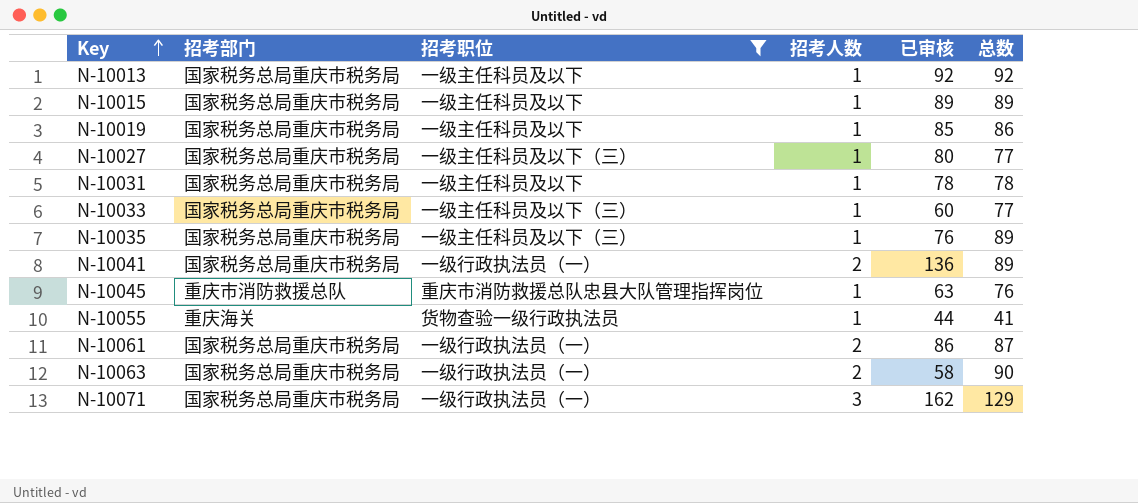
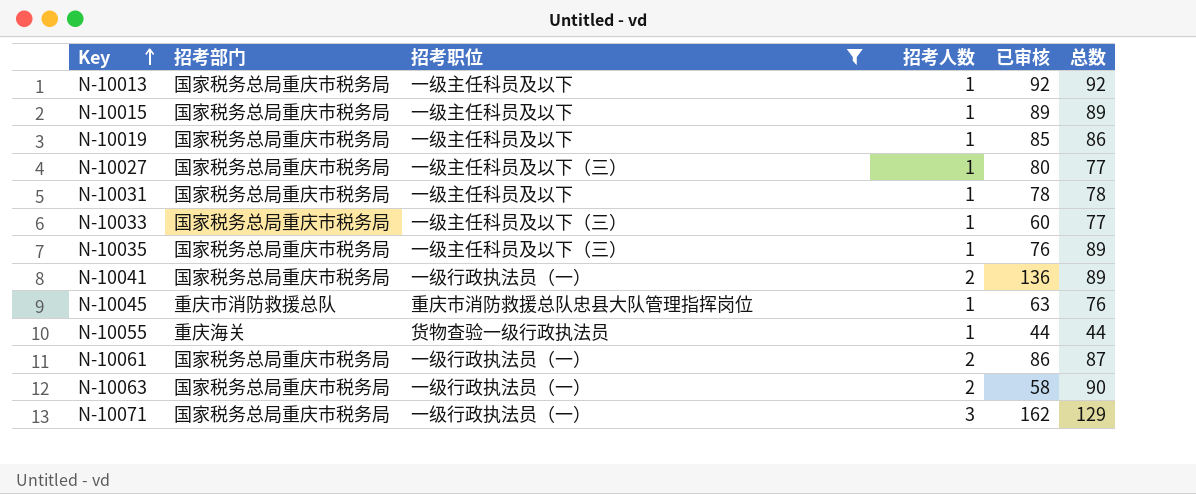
N-10055 | 总数: 41 -> 44

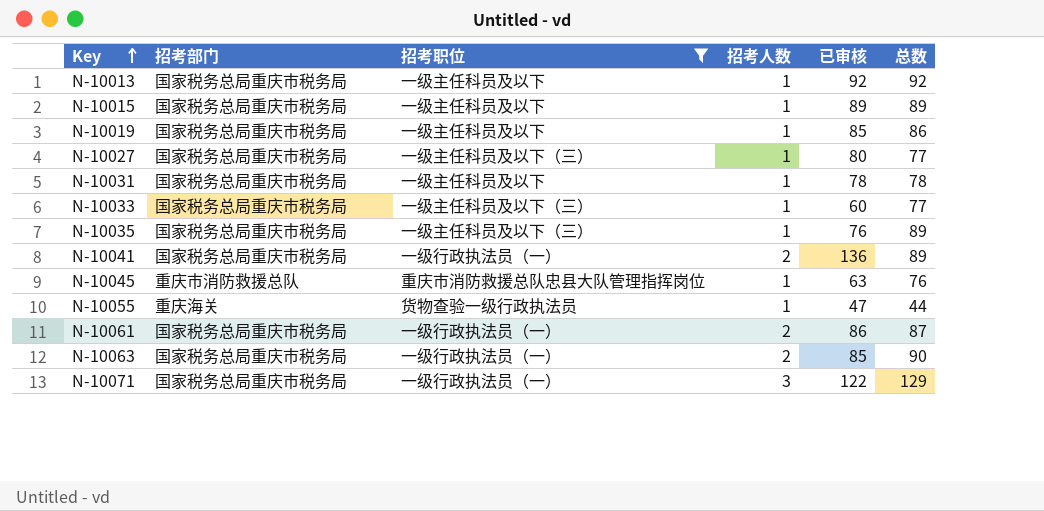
N-10055 | 已审核: 44 -> 47
N-10063 | 已审核: 58 -> 85
N-10071 | 已审核: 162 -> 122

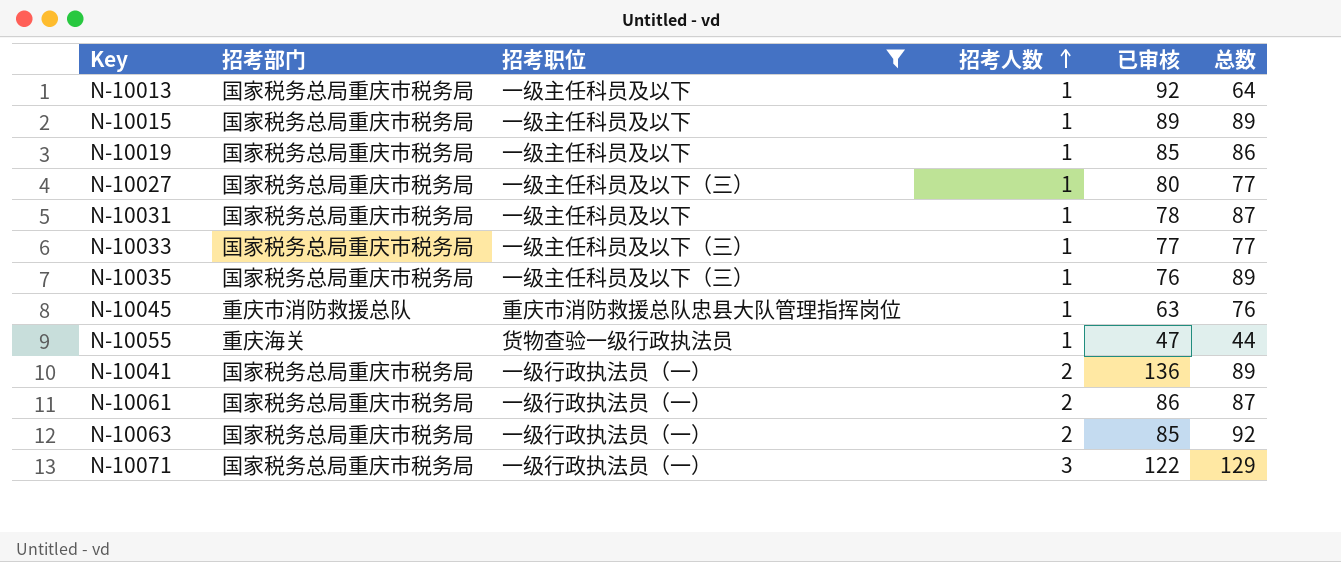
row order: Key ascending -> 招考人数 ascending
N-10013 | 总数: 92 -> 64
N-10031 | 总数: 78 -> 87
N-10033 | 已审核: 60 -> 77
N-10063 | 总数: 90 -> 92

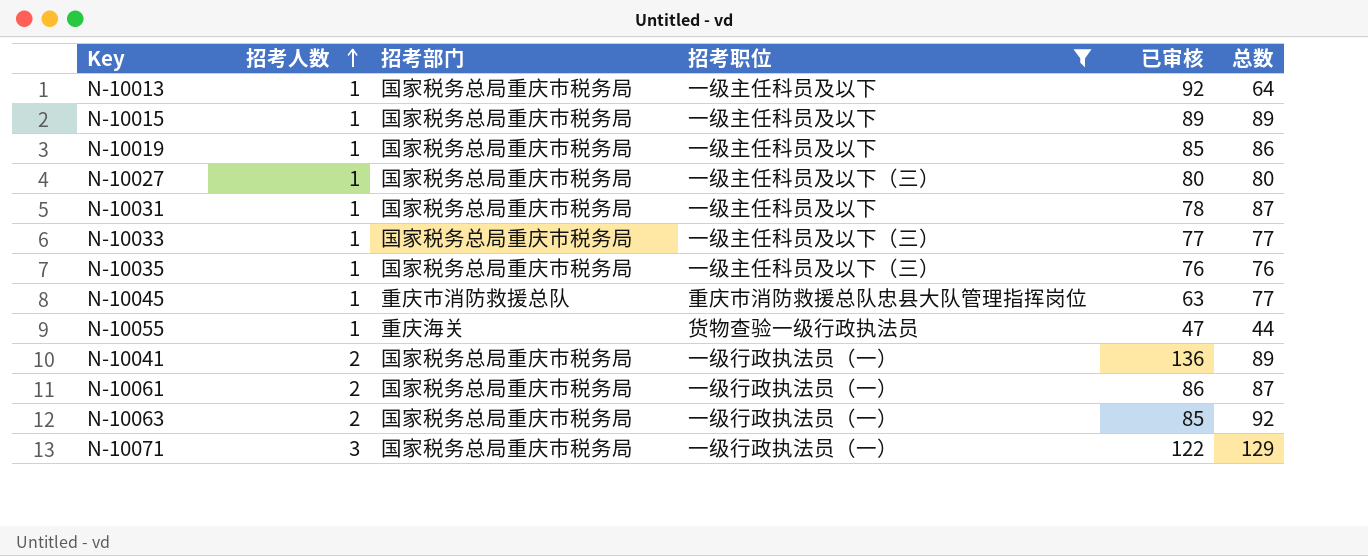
column 招考人数 | position: 4 -> 2
N-10027 | 总数: 77 -> 80
N-10035 | 总数: 89 -> 76
N-10045 | 总数: 76 -> 77

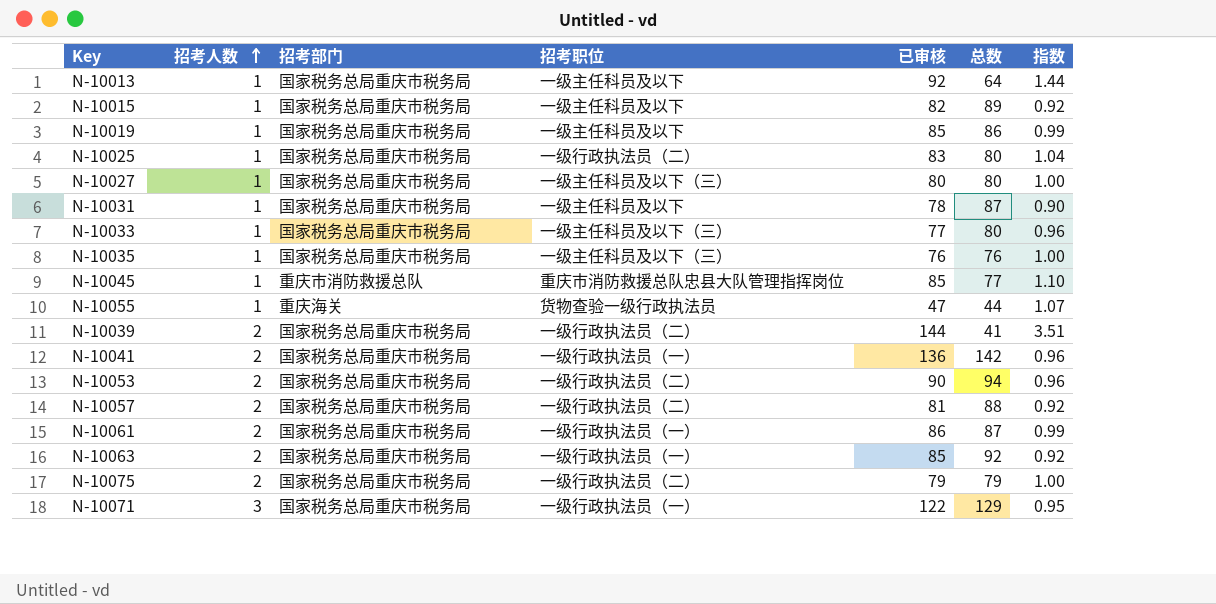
filter: 招考职位 != 一级行政执法员（二） -> none
column 指数 | formula: none -> [已审核] / [总数]
N-10015 | 已审核: 89 -> 82
N-10033 | 总数: 77 -> 80
N-10045 | 已审核: 63 -> 85
N-10041 | 总数: 89 -> 142

